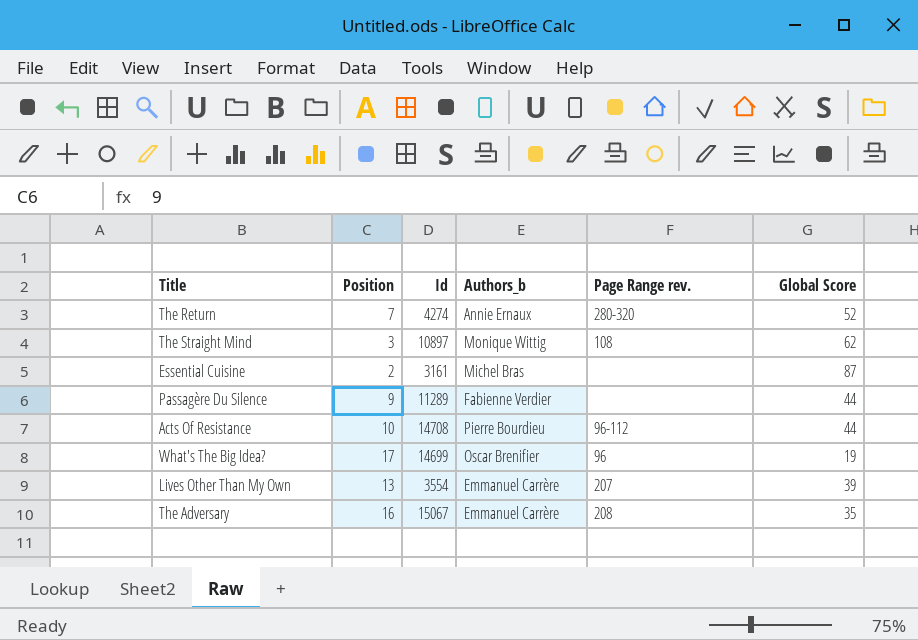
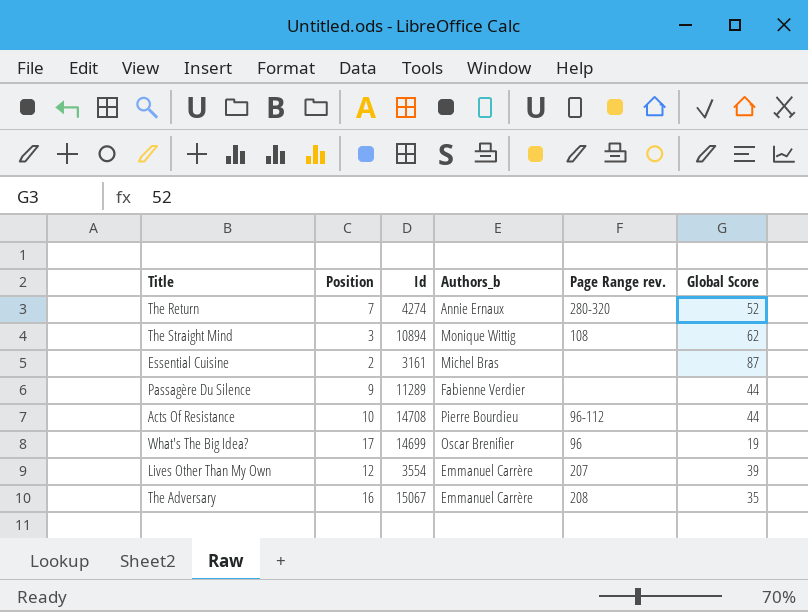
The Straight Mind | Id: 10897 -> 10894
Lives Other Than My Own | Position: 13 -> 12

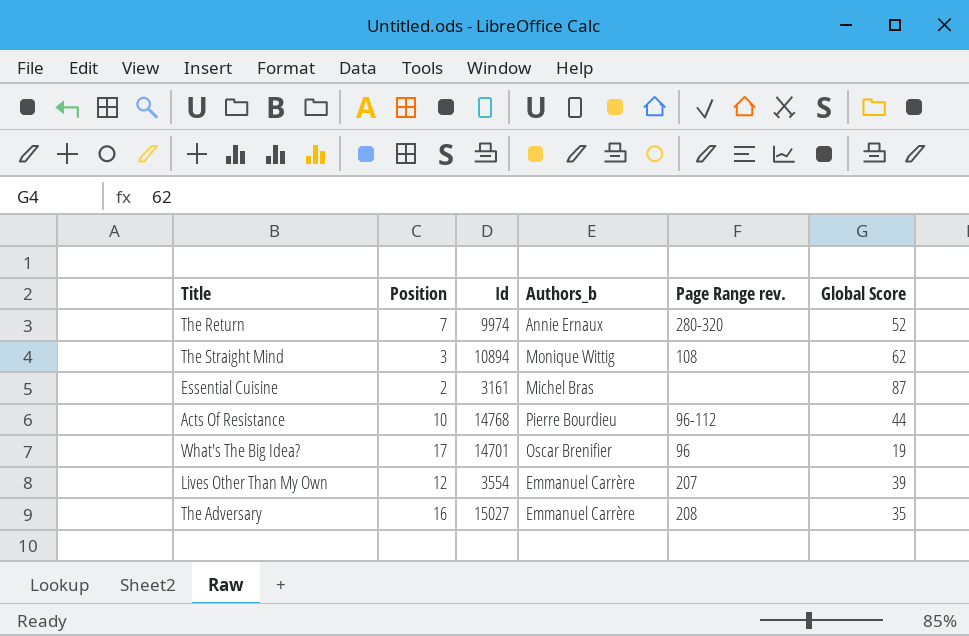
row Passagère Du Silence: 9 | 11289 | Fabienne Verdier | none | 44 -> none
The Return | Id: 4274 -> 9974
Acts Of Resistance | Id: 14708 -> 14768
What's The Big Idea? | Id: 14699 -> 14701
The Adversary | Id: 15067 -> 15027

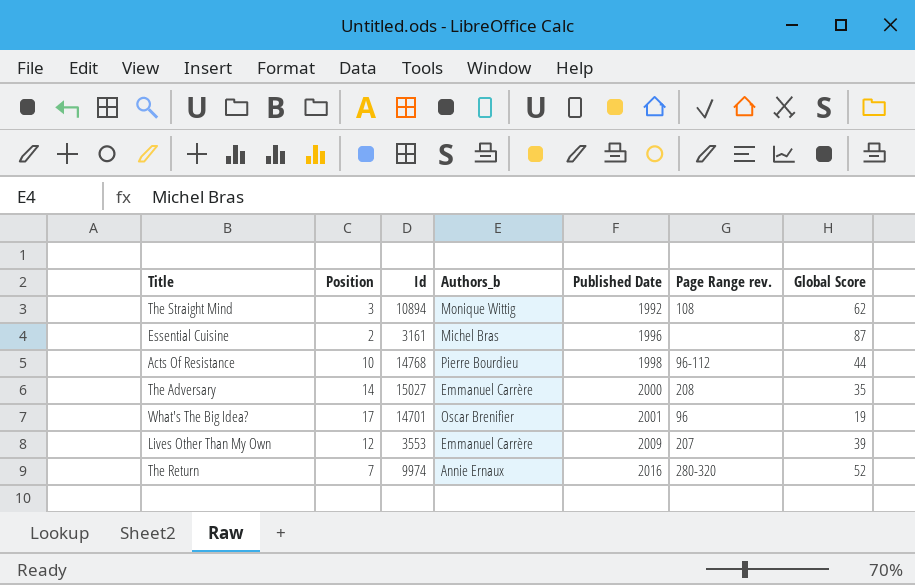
row order: none -> Published Date ascending
column Published Date | position: none -> 5
The Adversary | Position: 16 -> 14
Lives Other Than My Own | Id: 3554 -> 3553

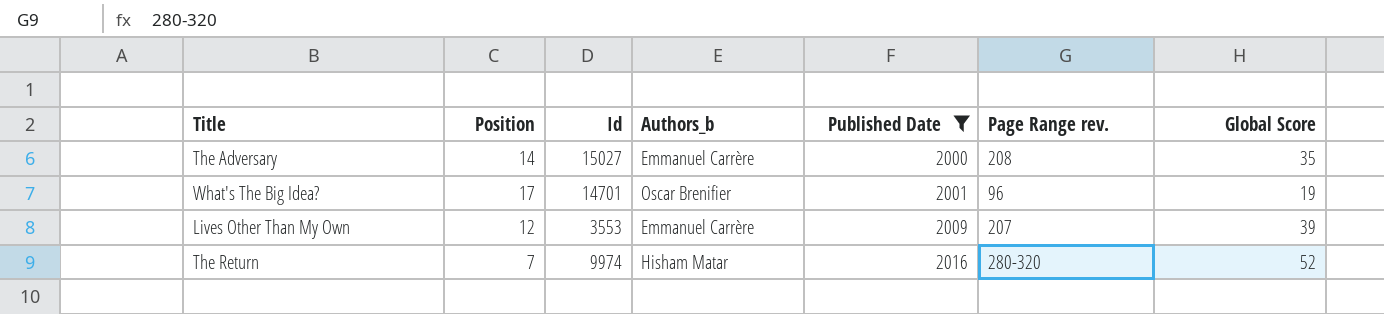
filter: none -> Published Date >= 2000
The Return | Authors_b: Annie Ernaux -> Hisham Matar

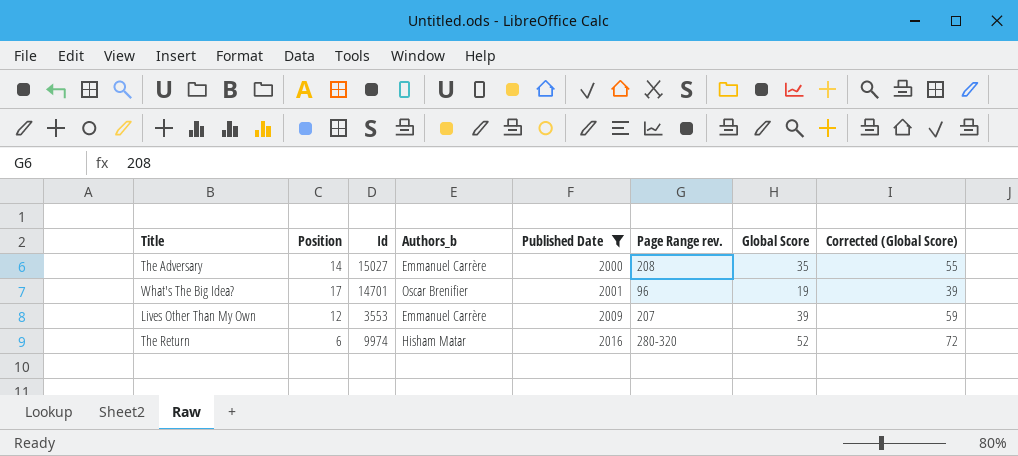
column Corrected (Global Score) | formula: none -> [Global Score] + 20
The Return | Position: 7 -> 6

